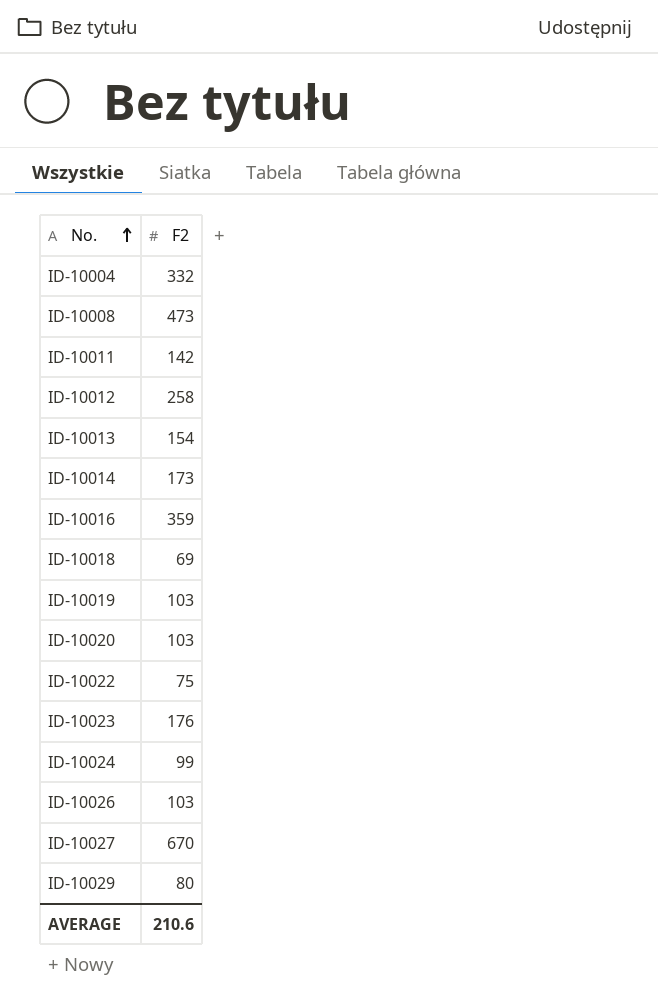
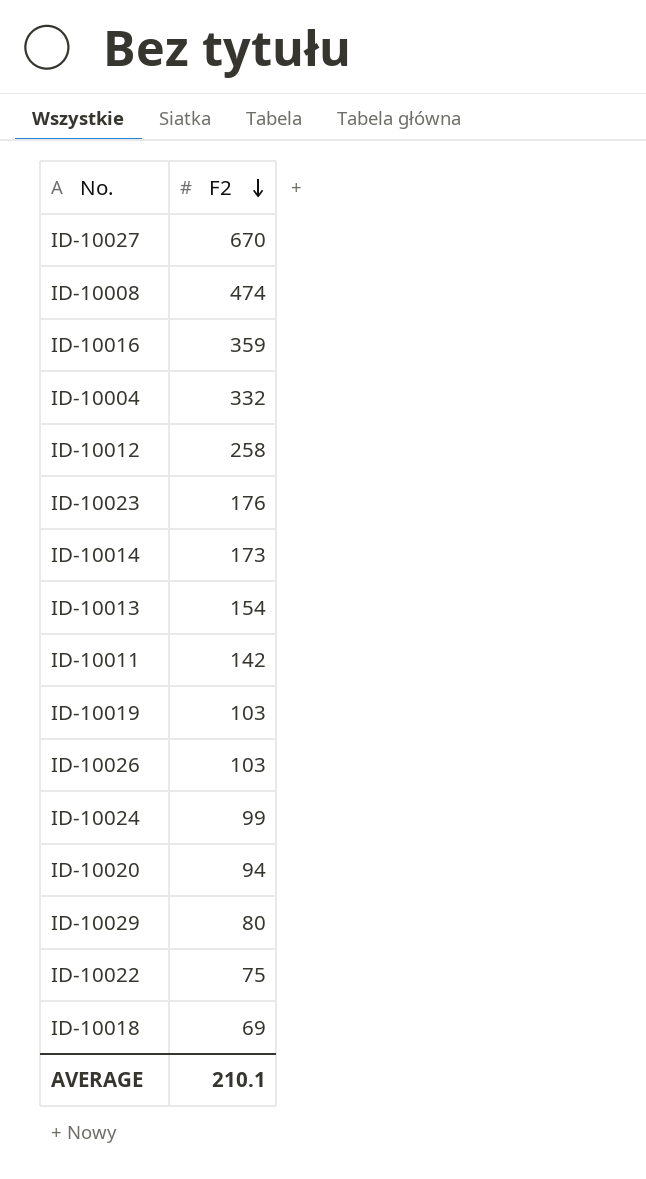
row order: No. ascending -> F2 descending
ID-10008 | F2: 473 -> 474
ID-10020 | F2: 103 -> 94
AVERAGE | F2: 210.6 -> 210.1

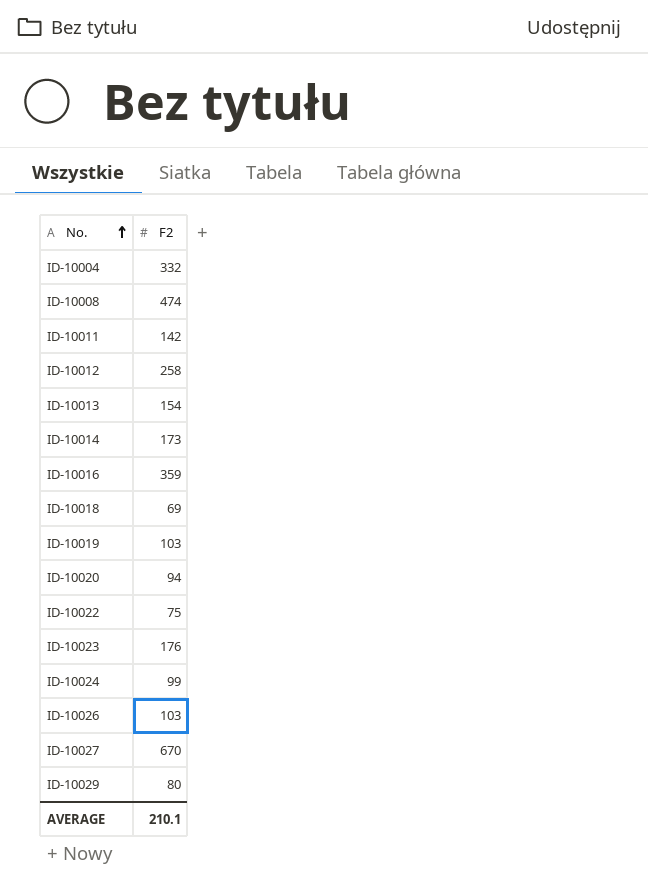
row order: F2 descending -> No. ascending

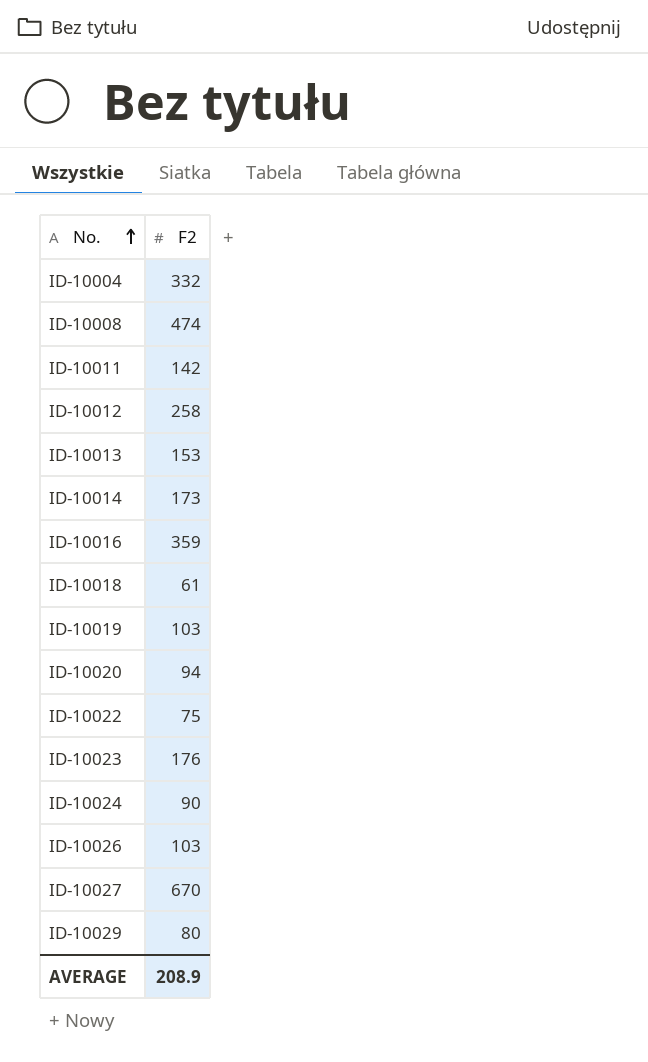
ID-10013 | F2: 154 -> 153
ID-10018 | F2: 69 -> 61
ID-10024 | F2: 99 -> 90
AVERAGE | F2: 210.1 -> 208.9

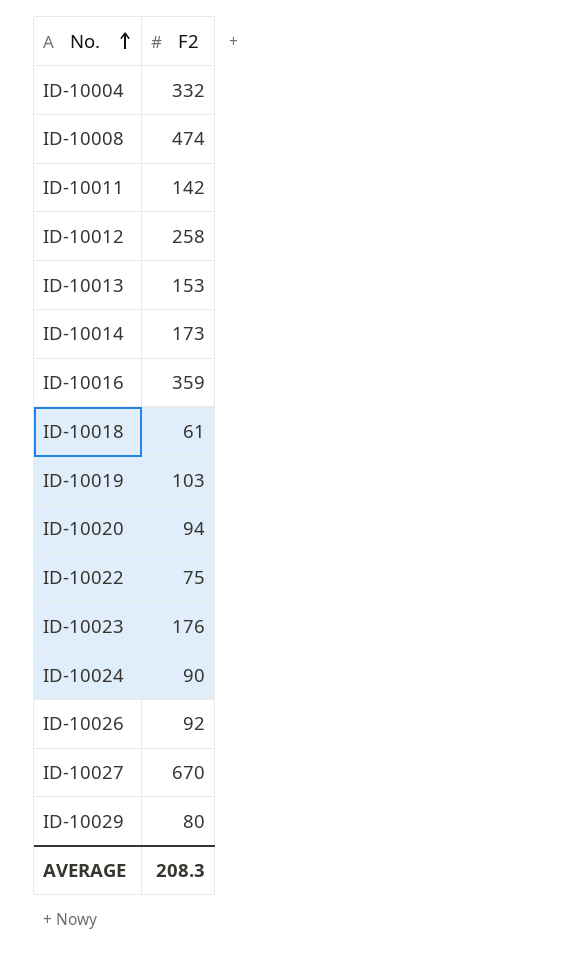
ID-10026 | F2: 103 -> 92
AVERAGE | F2: 208.9 -> 208.3

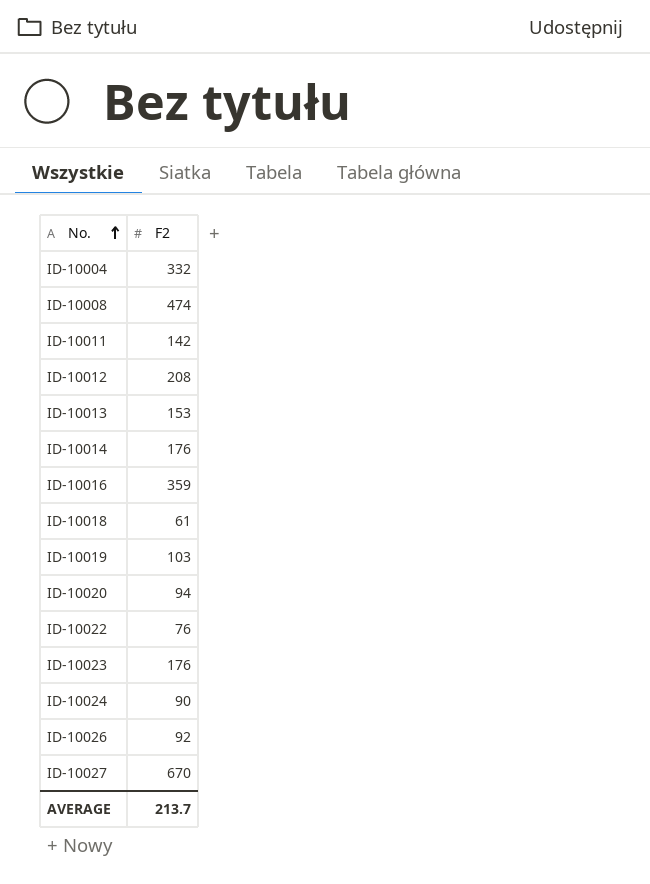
row ID-10029: 80 -> none
ID-10012 | F2: 258 -> 208
ID-10014 | F2: 173 -> 176
ID-10022 | F2: 75 -> 76
AVERAGE | F2: 208.3 -> 213.7

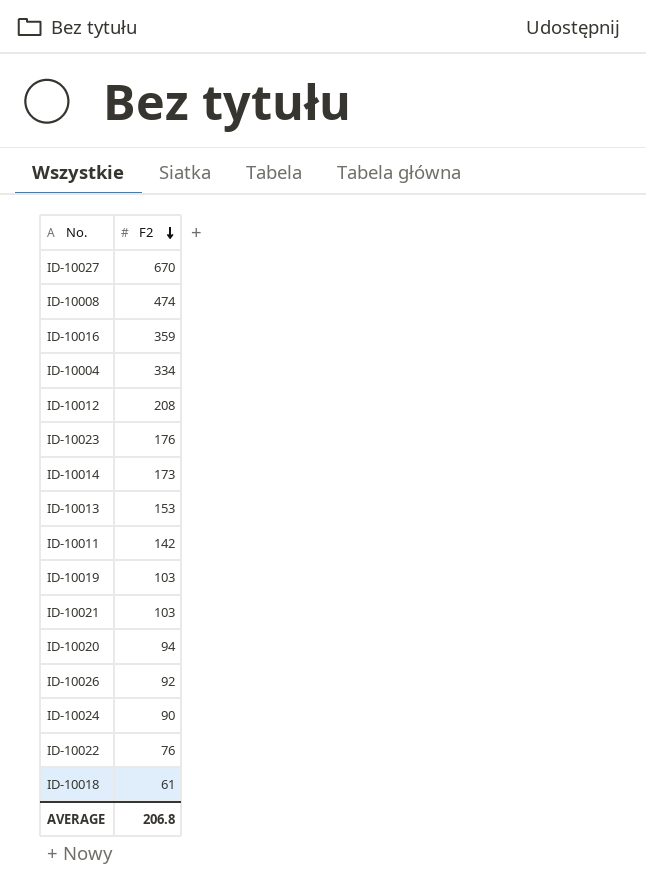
row order: No. ascending -> F2 descending
ID-10004 | F2: 332 -> 334
ID-10014 | F2: 176 -> 173
row ID-10021: none -> 103
AVERAGE | F2: 213.7 -> 206.8

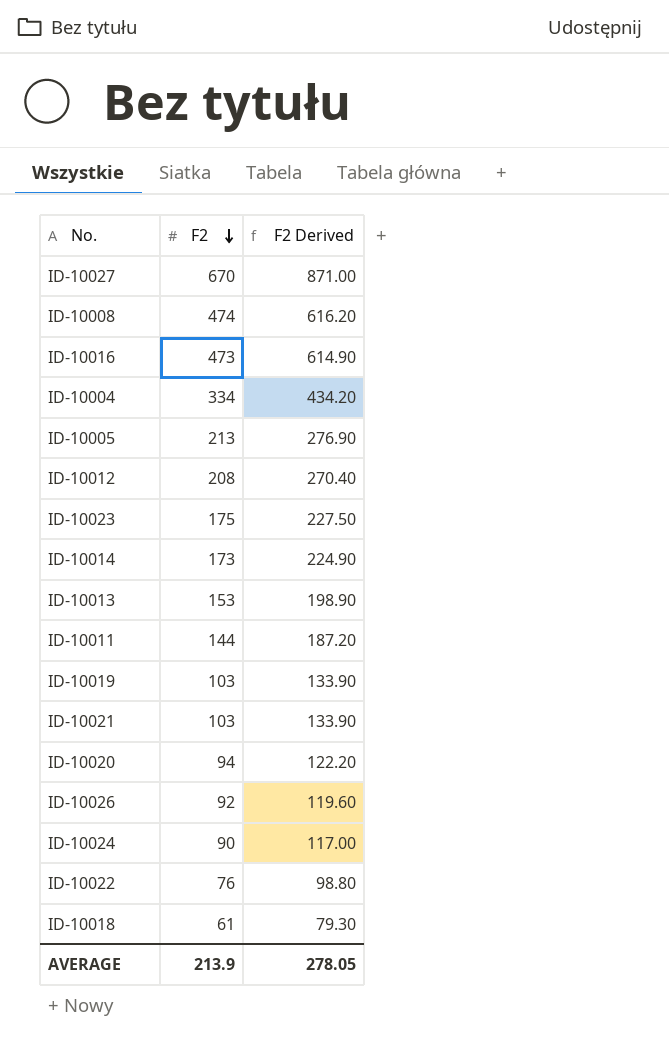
column F2 Derived | formula: none -> [F2] * 1.3
ID-10016 | F2: 359 -> 473
row ID-10005: none -> 213 | 276.90
ID-10023 | F2: 176 -> 175
ID-10011 | F2: 142 -> 144
AVERAGE | F2: 206.8 -> 213.9

